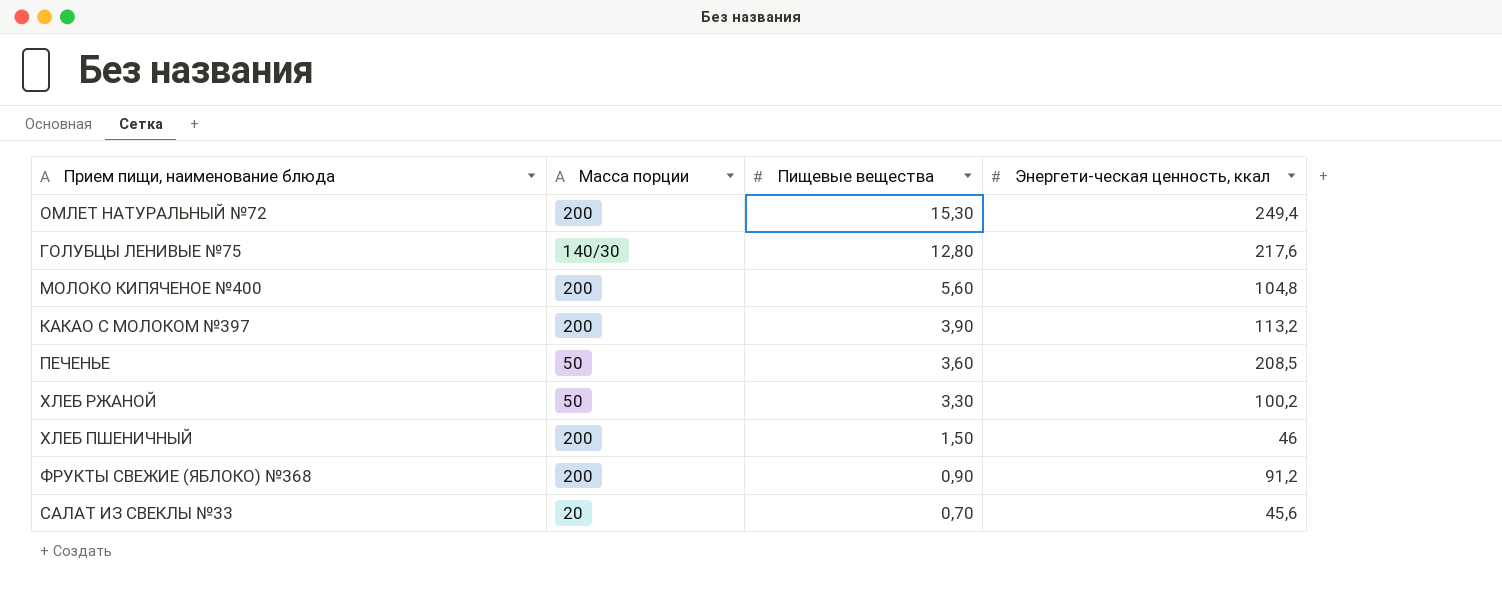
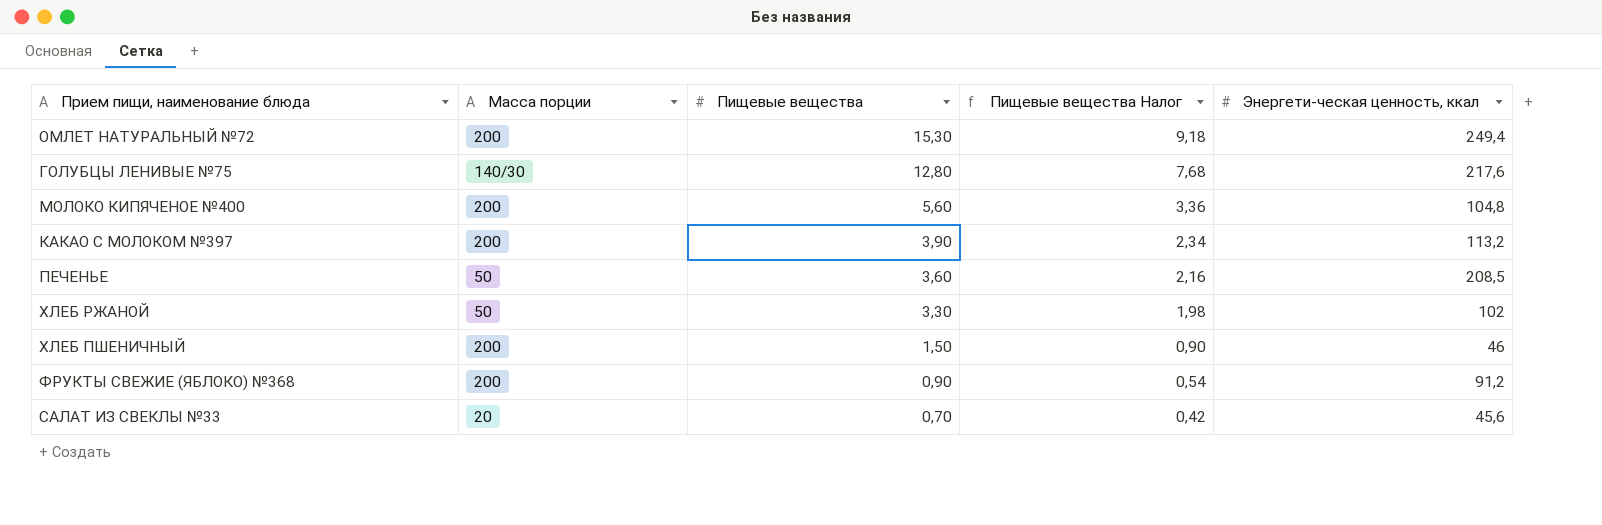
column Пищевые вещества Налог | formula: none -> [Пищевые вещества] * 0,6
ХЛЕБ РЖАНОЙ | Энергети-ческая ценность, ккал: 100,2 -> 102

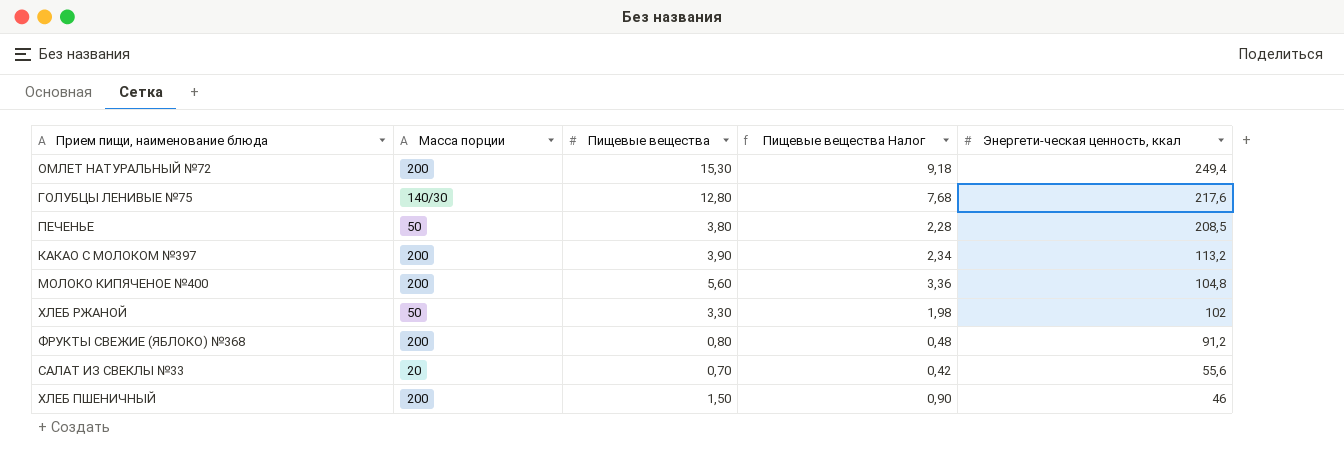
row order: Пищевые вещества descending -> Энергети-ческая ценность, ккал descending
ПЕЧЕНЬЕ | Пищевые вещества: 3,60 -> 3,80
ПЕЧЕНЬЕ | Пищевые вещества Налог: 2,16 -> 2,28
ФРУКТЫ СВЕЖИЕ (ЯБЛОКО) №368 | Пищевые вещества: 0,90 -> 0,80
ФРУКТЫ СВЕЖИЕ (ЯБЛОКО) №368 | Пищевые вещества Налог: 0,54 -> 0,48
САЛАТ ИЗ СВЕКЛЫ №33 | Энергети-ческая ценность, ккал: 45,6 -> 55,6

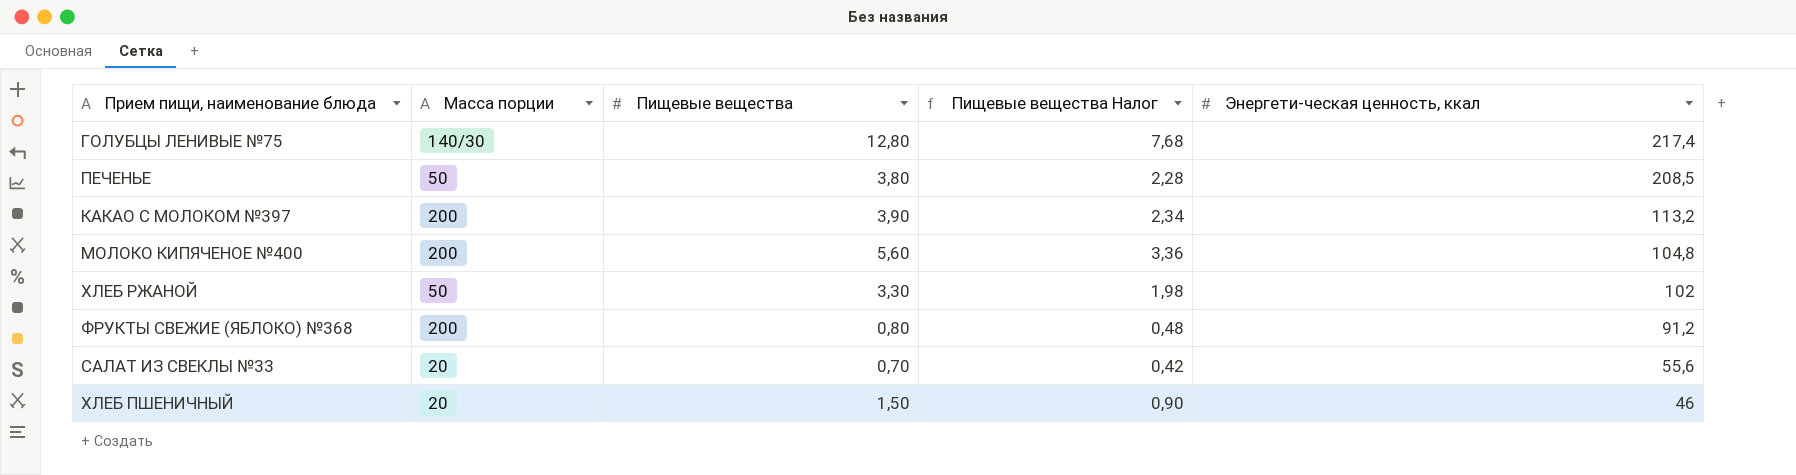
row ОМЛЕТ НАТУРАЛЬНЫЙ №72: 200 | 15,30 | 9,18 | 249,4 -> none
ГОЛУБЦЫ ЛЕНИВЫЕ №75 | Энергети-ческая ценность, ккал: 217,6 -> 217,4
ХЛЕБ ПШЕНИЧНЫЙ | Масса порции: 200 -> 20

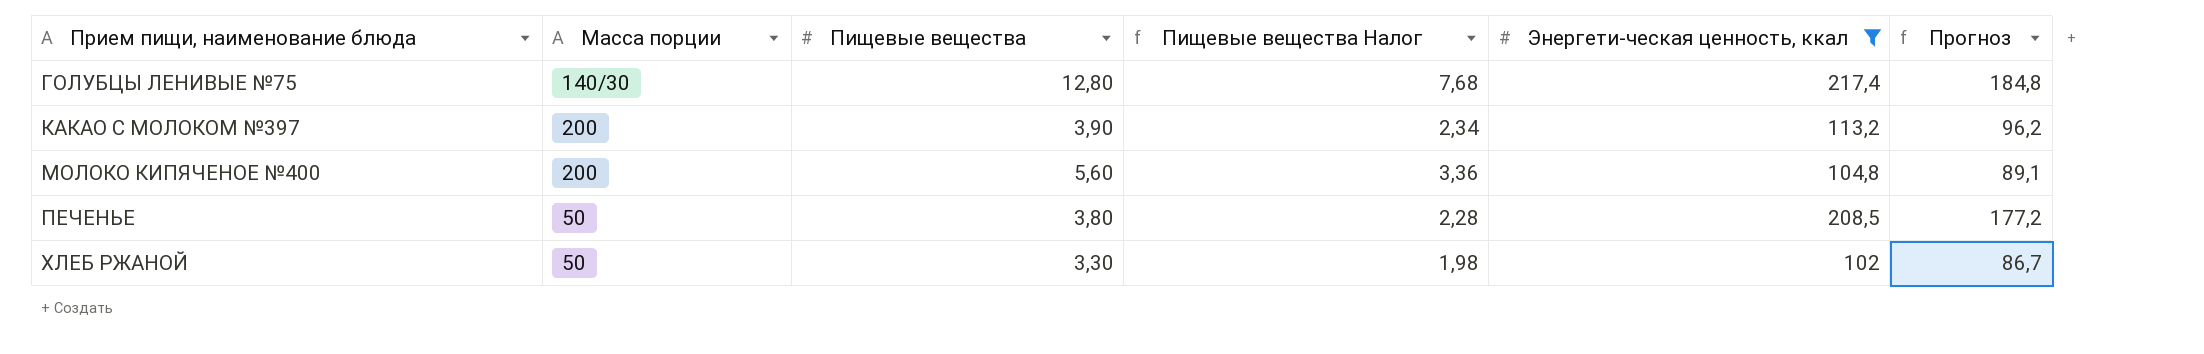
filter: none -> Энергети-ческая ценность, ккал >= 102
row order: Энергети-ческая ценность, ккал descending -> Прием пищи, наименование блюда ascending
column Прогноз | formula: none -> [Энергети-ческая ценность, ккал] * 0,85

